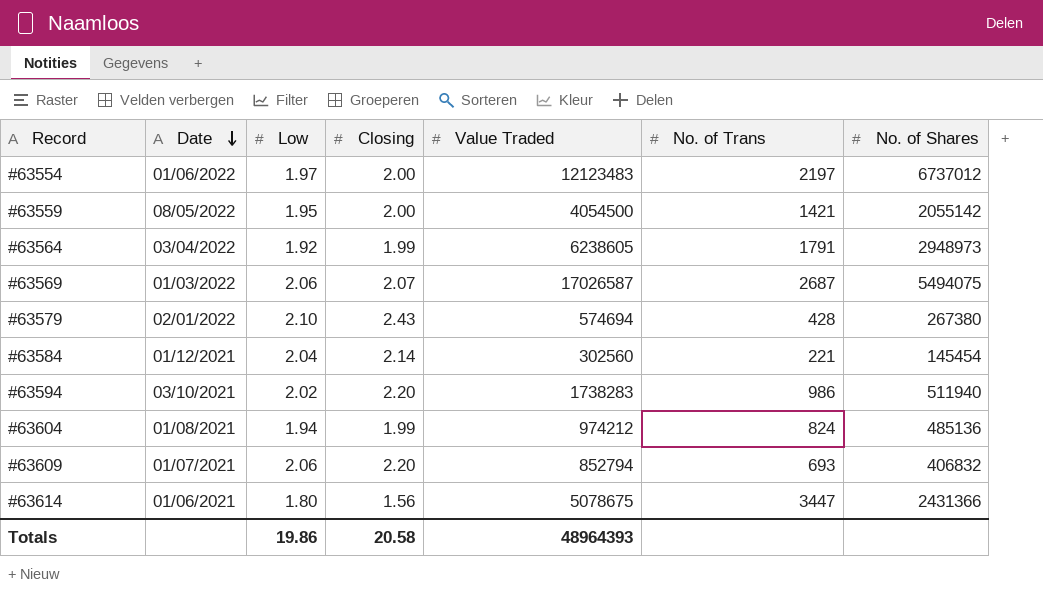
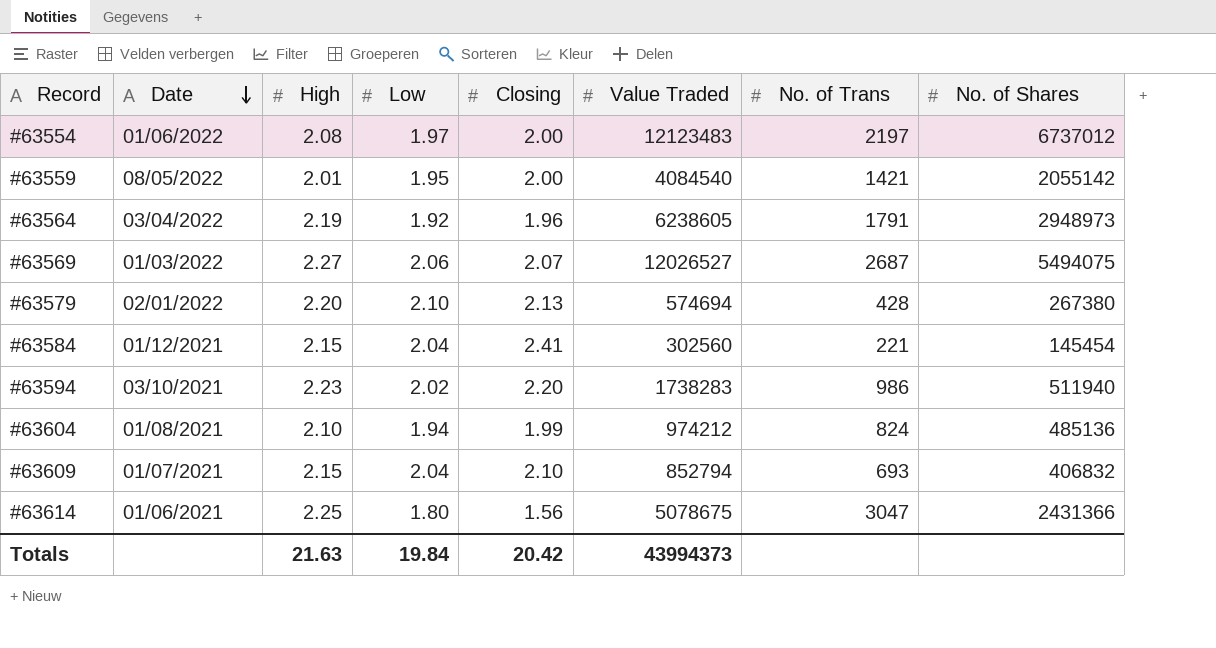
column High | position: none -> 3
#63559 | Value Traded: 4054500 -> 4084540
#63564 | Closing: 1.99 -> 1.96
#63569 | Value Traded: 17026587 -> 12026527
#63579 | Closing: 2.43 -> 2.13
#63584 | Closing: 2.14 -> 2.41
#63609 | Low: 2.06 -> 2.04
#63609 | Closing: 2.20 -> 2.10
#63614 | No. of Trans: 3447 -> 3047
Totals | Low: 19.86 -> 19.84
Totals | Closing: 20.58 -> 20.42
Totals | Value Traded: 48964393 -> 43994373

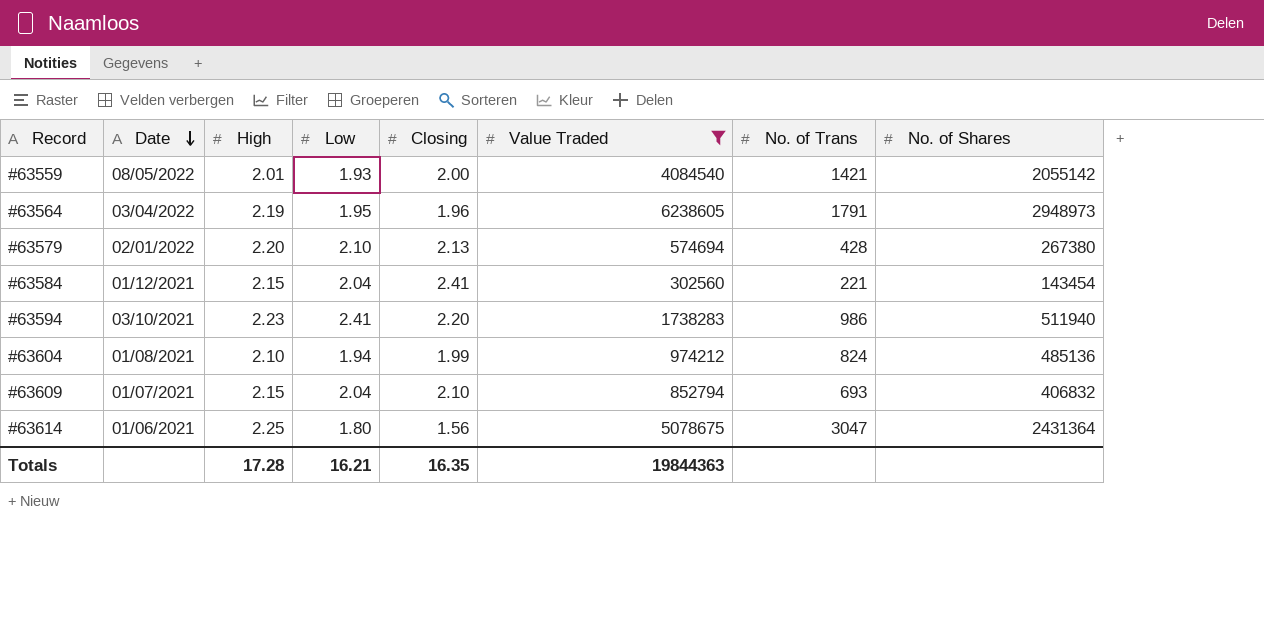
filter: none -> Value Traded <= 6238605
#63559 | Low: 1.95 -> 1.93
#63564 | Low: 1.92 -> 1.95
#63584 | No. of Shares: 145454 -> 143454
#63594 | Low: 2.02 -> 2.41
#63614 | No. of Shares: 2431366 -> 2431364
Totals | High: 21.63 -> 17.28
Totals | Low: 19.84 -> 16.21
Totals | Closing: 20.42 -> 16.35
Totals | Value Traded: 43994373 -> 19844363

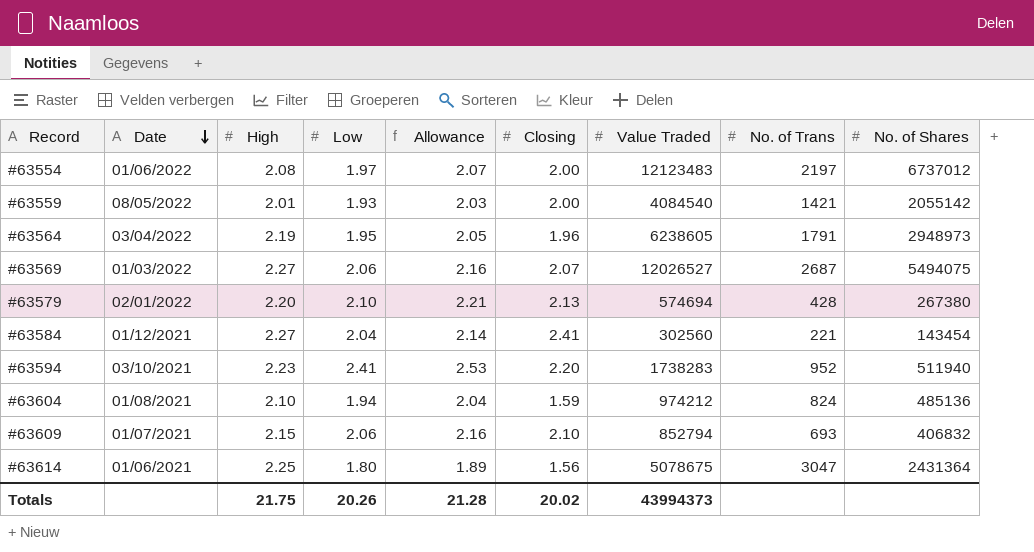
filter: Value Traded <= 6238605 -> none
column Allowance | formula: none -> [Low] * 1.05
#63584 | High: 2.15 -> 2.27
#63594 | No. of Trans: 986 -> 952
#63604 | Closing: 1.99 -> 1.59
#63609 | Low: 2.04 -> 2.06
Totals | High: 17.28 -> 21.75
Totals | Low: 16.21 -> 20.26
Totals | Closing: 16.35 -> 20.02
Totals | Value Traded: 19844363 -> 43994373

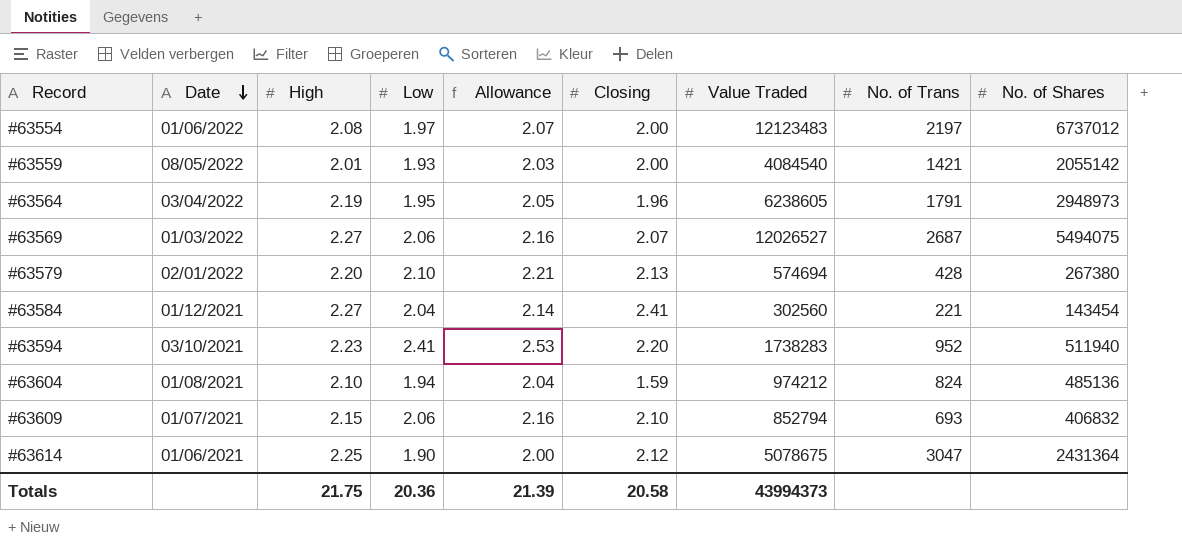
#63614 | Low: 1.80 -> 1.90
#63614 | Allowance: 1.89 -> 2.00
#63614 | Closing: 1.56 -> 2.12
Totals | Low: 20.26 -> 20.36
Totals | Allowance: 21.28 -> 21.39
Totals | Closing: 20.02 -> 20.58

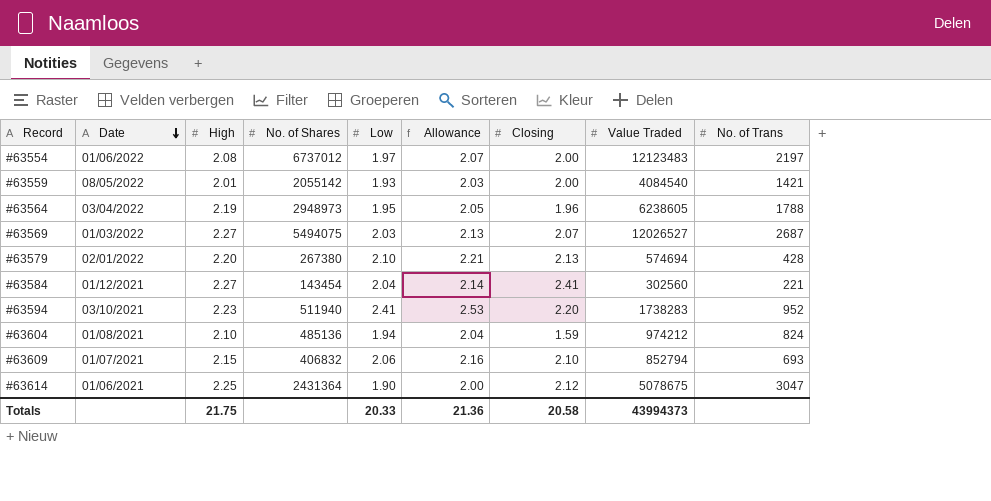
column No. of Shares | position: 9 -> 4
#63564 | No. of Trans: 1791 -> 1788
#63569 | Low: 2.06 -> 2.03
#63569 | Allowance: 2.16 -> 2.13
Totals | Low: 20.36 -> 20.33
Totals | Allowance: 21.39 -> 21.36

